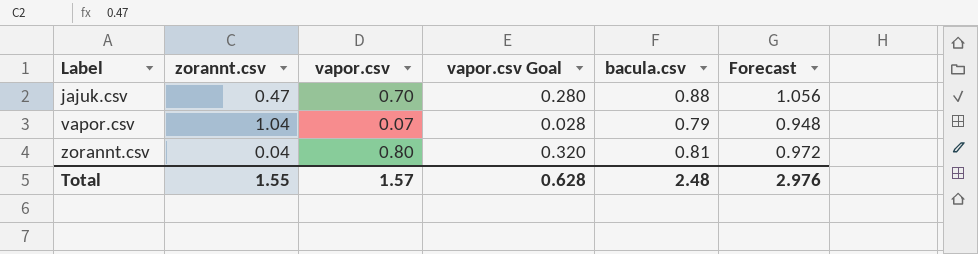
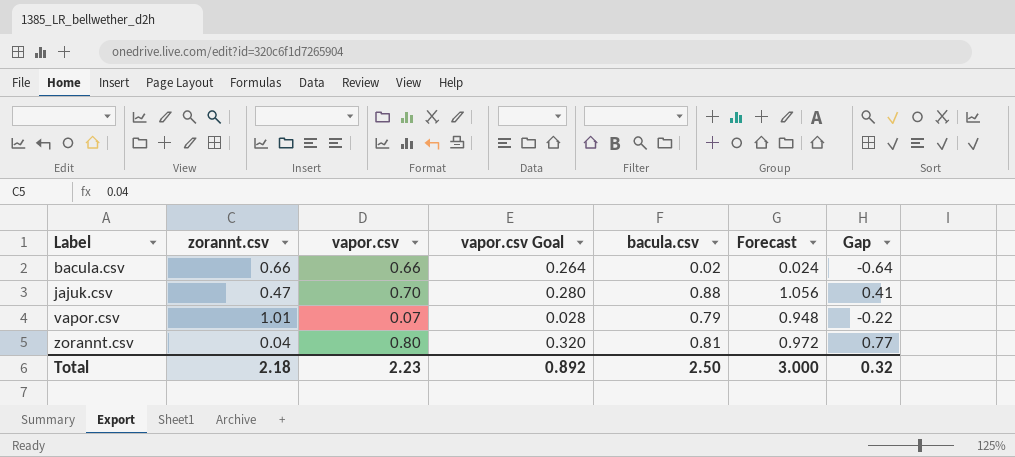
column Gap | formula: none -> [bacula.csv] - [zorannt.csv]
row bacula.csv: none -> 0.66 | 0.66 | 0.264 | 0.02 | 0.024 | -0.64
vapor.csv | zorannt.csv: 1.04 -> 1.01
Total | zorannt.csv: 1.55 -> 2.18
Total | vapor.csv: 1.57 -> 2.23
Total | vapor.csv Goal: 0.628 -> 0.892
Total | bacula.csv: 2.48 -> 2.50
Total | Forecast: 2.976 -> 3.000

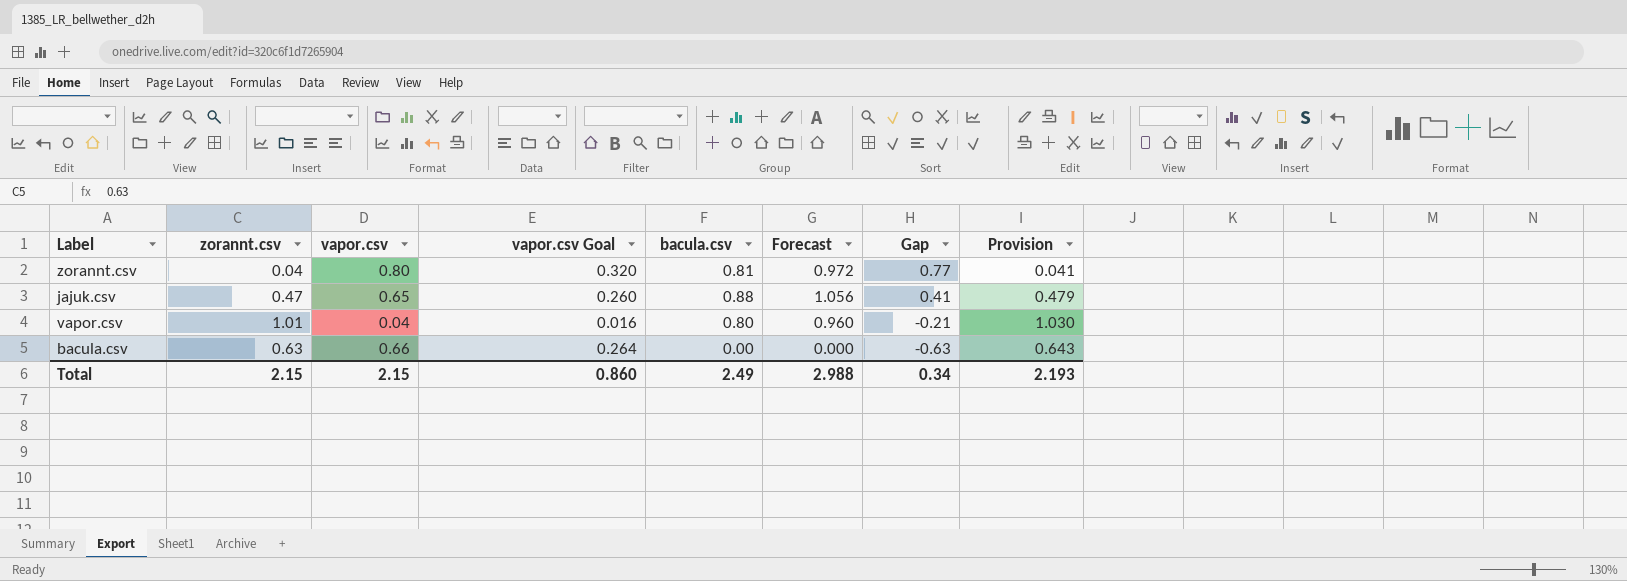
row order: Label ascending -> Gap descending
column Provision | formula: none -> [zorannt.csv] * 1.02
jajuk.csv | vapor.csv: 0.70 -> 0.65
jajuk.csv | vapor.csv Goal: 0.280 -> 0.260
vapor.csv | vapor.csv: 0.07 -> 0.04
vapor.csv | vapor.csv Goal: 0.028 -> 0.016
vapor.csv | bacula.csv: 0.79 -> 0.80
vapor.csv | Forecast: 0.948 -> 0.960
vapor.csv | Gap: -0.22 -> -0.21
bacula.csv | zorannt.csv: 0.66 -> 0.63
bacula.csv | bacula.csv: 0.02 -> 0.00
bacula.csv | Forecast: 0.024 -> 0.000
bacula.csv | Gap: -0.64 -> -0.63
Total | zorannt.csv: 2.18 -> 2.15
Total | vapor.csv: 2.23 -> 2.15
Total | vapor.csv Goal: 0.892 -> 0.860
Total | bacula.csv: 2.50 -> 2.49
Total | Forecast: 3.000 -> 2.988
Total | Gap: 0.32 -> 0.34

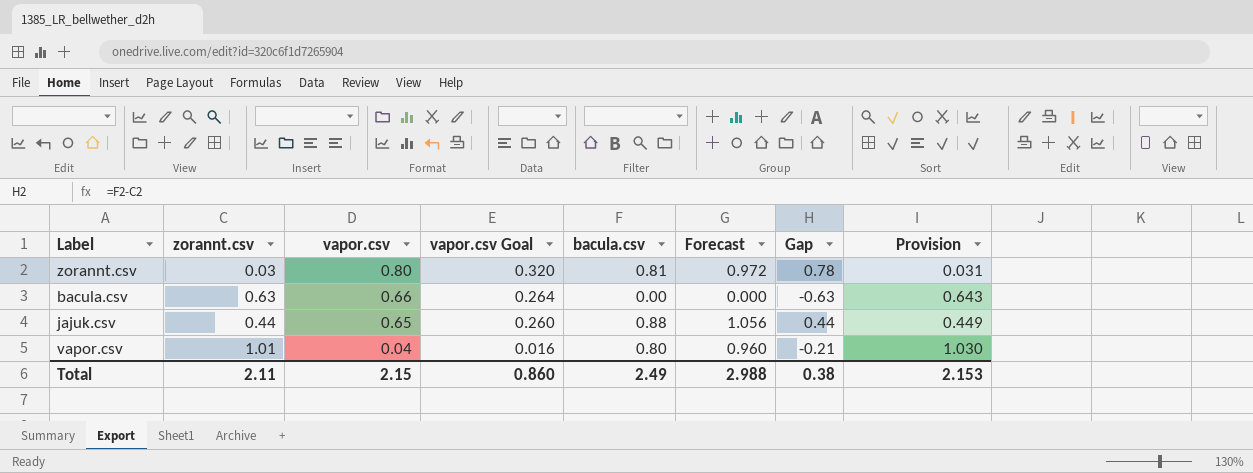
row order: Gap descending -> vapor.csv descending
zorannt.csv | zorannt.csv: 0.04 -> 0.03
zorannt.csv | Gap: 0.77 -> 0.78
zorannt.csv | Provision: 0.041 -> 0.031
jajuk.csv | zorannt.csv: 0.47 -> 0.44
jajuk.csv | Gap: 0.41 -> 0.44
jajuk.csv | Provision: 0.479 -> 0.449
Total | zorannt.csv: 2.15 -> 2.11
Total | Gap: 0.34 -> 0.38
Total | Provision: 2.193 -> 2.153

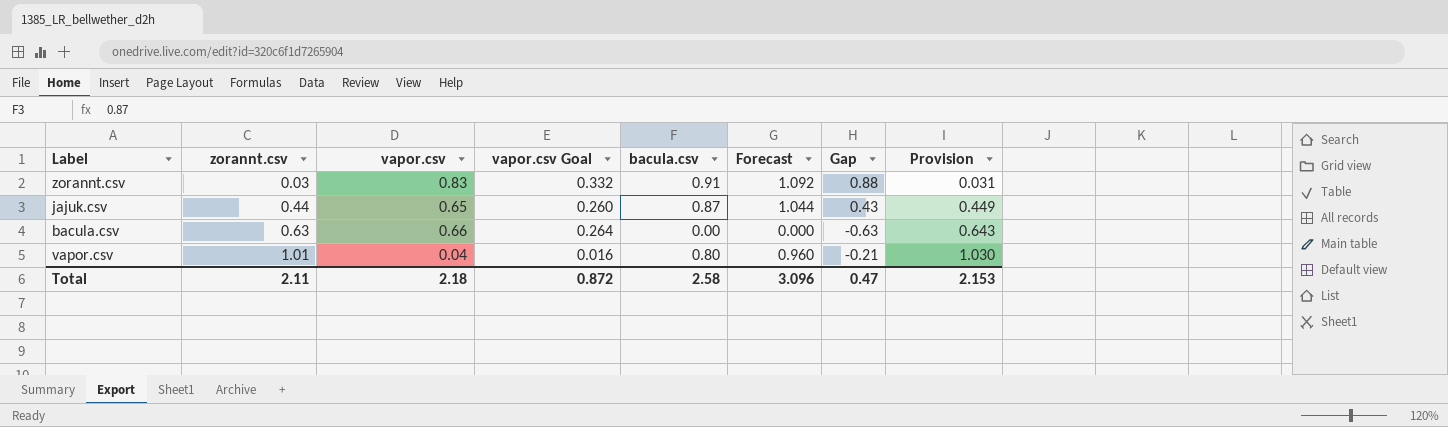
row order: vapor.csv descending -> zorannt.csv ascending
zorannt.csv | vapor.csv: 0.80 -> 0.83
zorannt.csv | vapor.csv Goal: 0.320 -> 0.332
zorannt.csv | bacula.csv: 0.81 -> 0.91
zorannt.csv | Forecast: 0.972 -> 1.092
zorannt.csv | Gap: 0.78 -> 0.88
jajuk.csv | bacula.csv: 0.88 -> 0.87
jajuk.csv | Forecast: 1.056 -> 1.044
jajuk.csv | Gap: 0.44 -> 0.43
Total | vapor.csv: 2.15 -> 2.18
Total | vapor.csv Goal: 0.860 -> 0.872
Total | bacula.csv: 2.49 -> 2.58
Total | Forecast: 2.988 -> 3.096
Total | Gap: 0.38 -> 0.47

